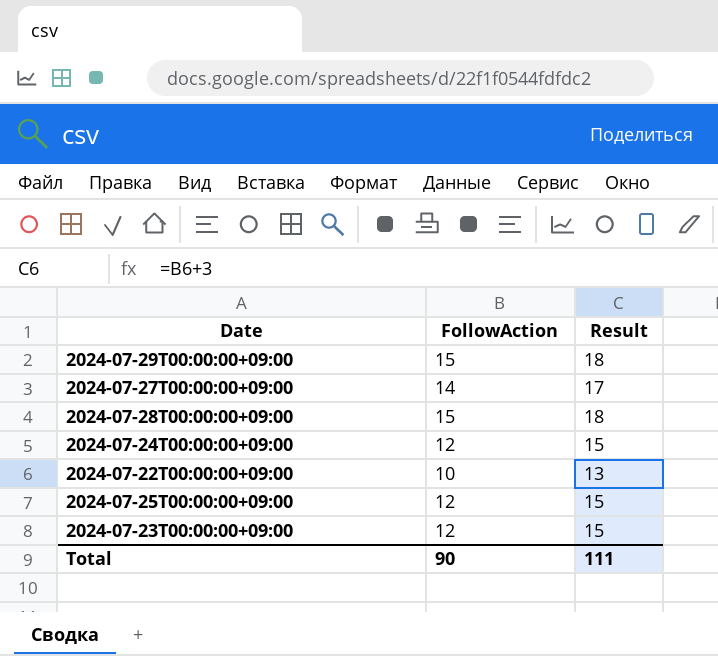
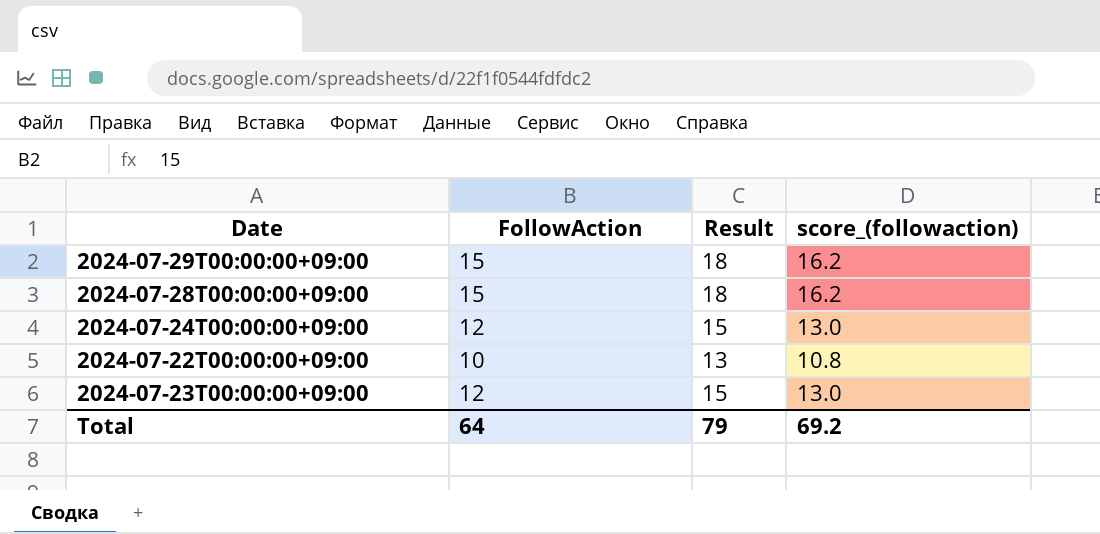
column score_(followaction) | formula: none -> [FollowAction] * 1.08
row 2024-07-27T00:00:00+09:00: 14 | 17 -> none
row 2024-07-25T00:00:00+09:00: 12 | 15 -> none
Total | FollowAction: 90 -> 64
Total | Result: 111 -> 79

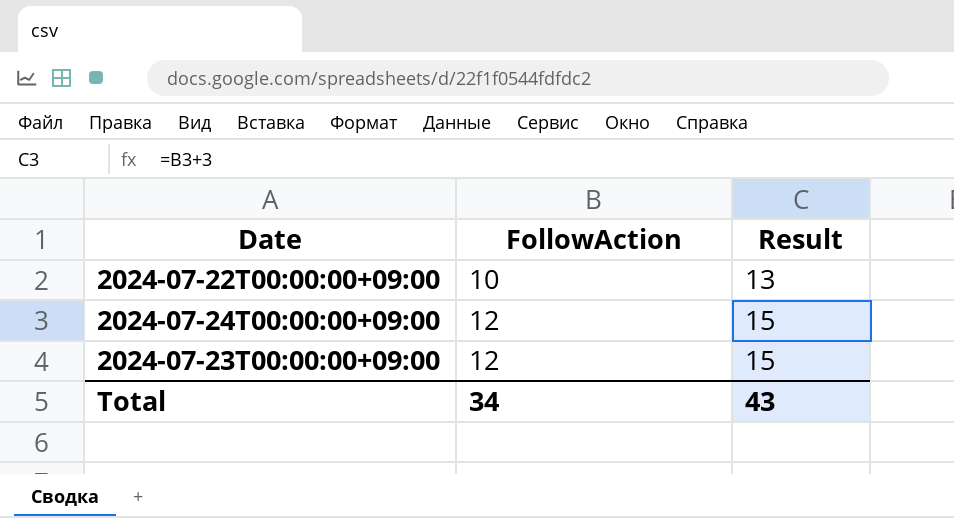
row order: none -> FollowAction ascending
column score_(followaction) | formula: [FollowAction] * 1.08 -> none
row 2024-07-29T00:00:00+09:00: 15 | 18 | 16.2 -> none
row 2024-07-28T00:00:00+09:00: 15 | 18 | 16.2 -> none
Total | FollowAction: 64 -> 34
Total | Result: 79 -> 43

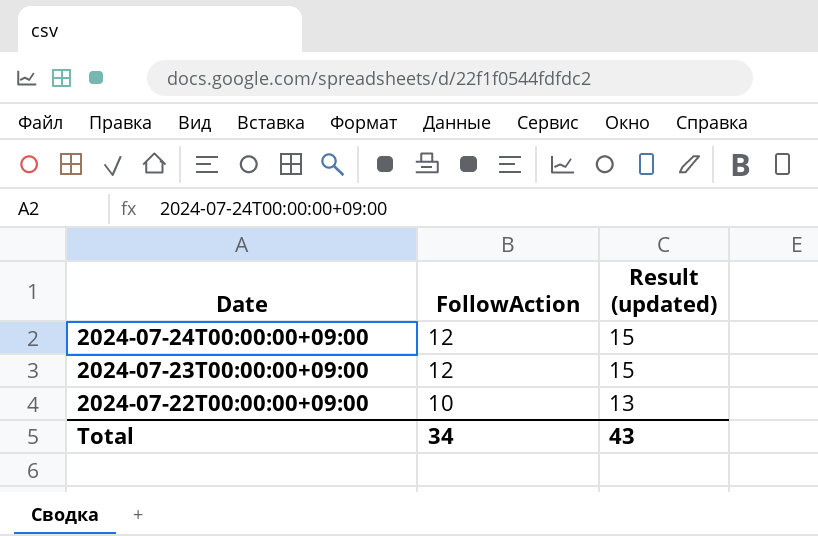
row order: FollowAction ascending -> Date descending
column name: Result -> Result (updated)

